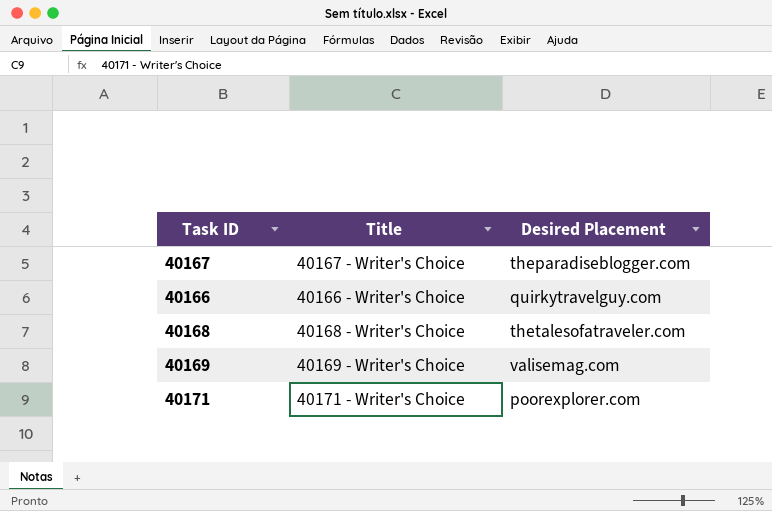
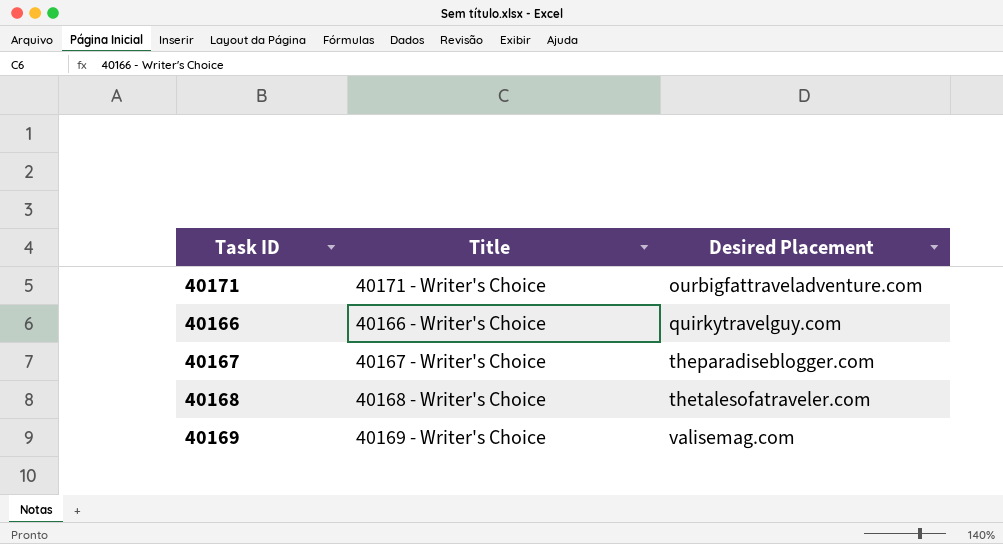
row order: none -> Desired Placement ascending
40171 | Desired Placement: poorexplorer.com -> ourbigfattraveladventure.com

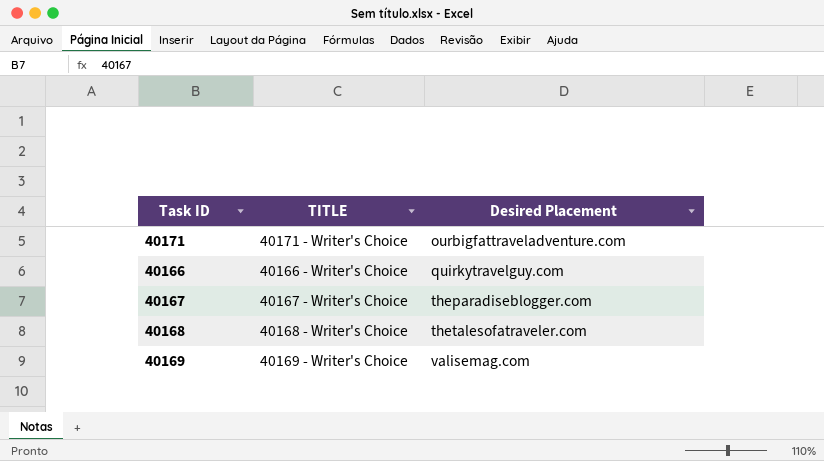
column name: Title -> TITLE

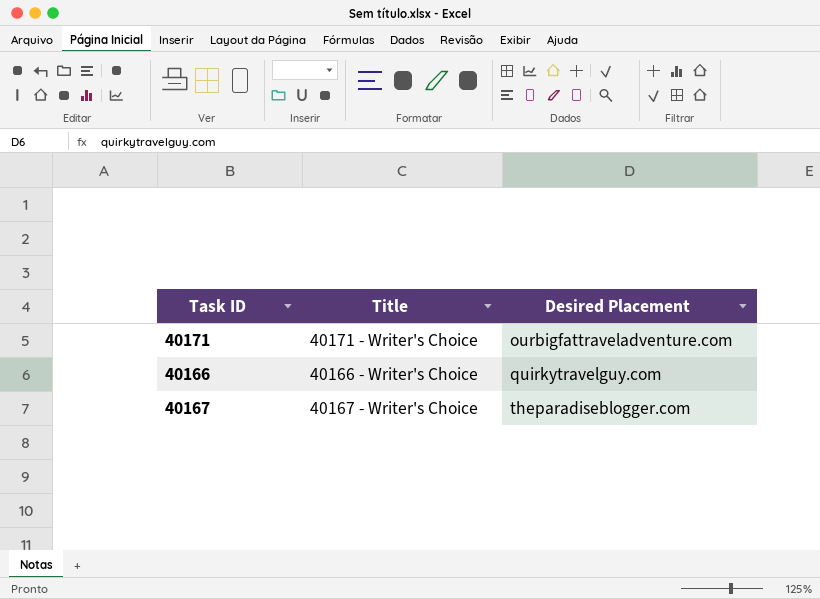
column name: TITLE -> Title
row 40168: 40168 - Writer's Choice | thetalesofatraveler.com -> none
row 40169: 40169 - Writer's Choice | valisemag.com -> none

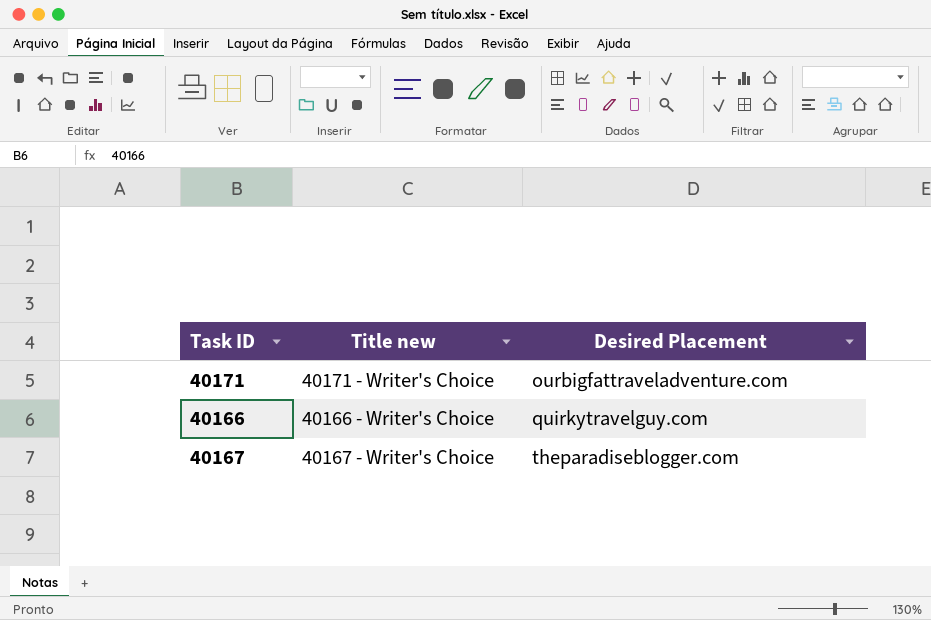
column name: Title -> Title new

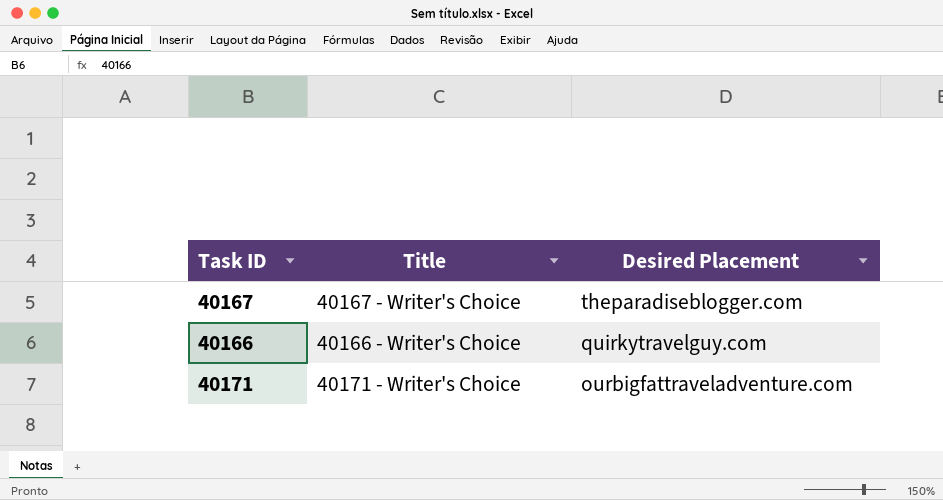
row order: Desired Placement ascending -> Desired Placement descending
column name: Title new -> Title

